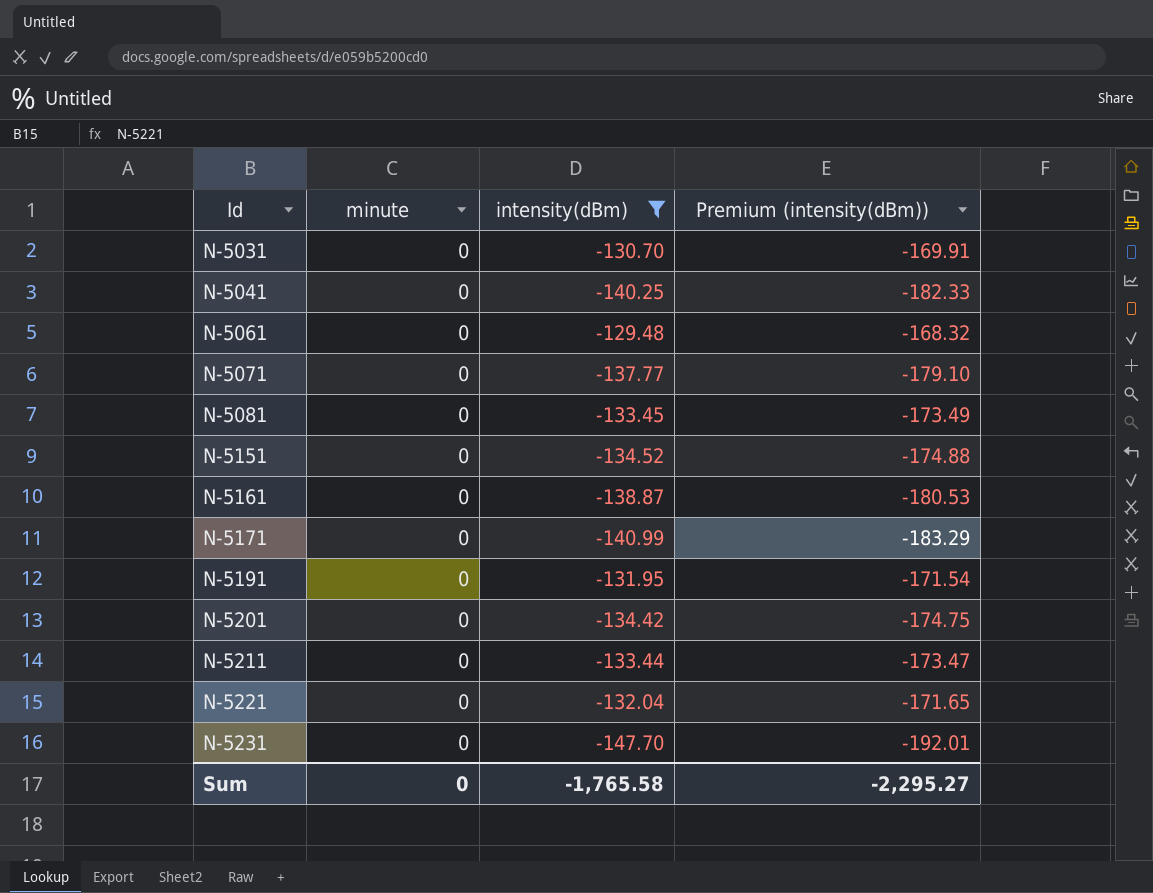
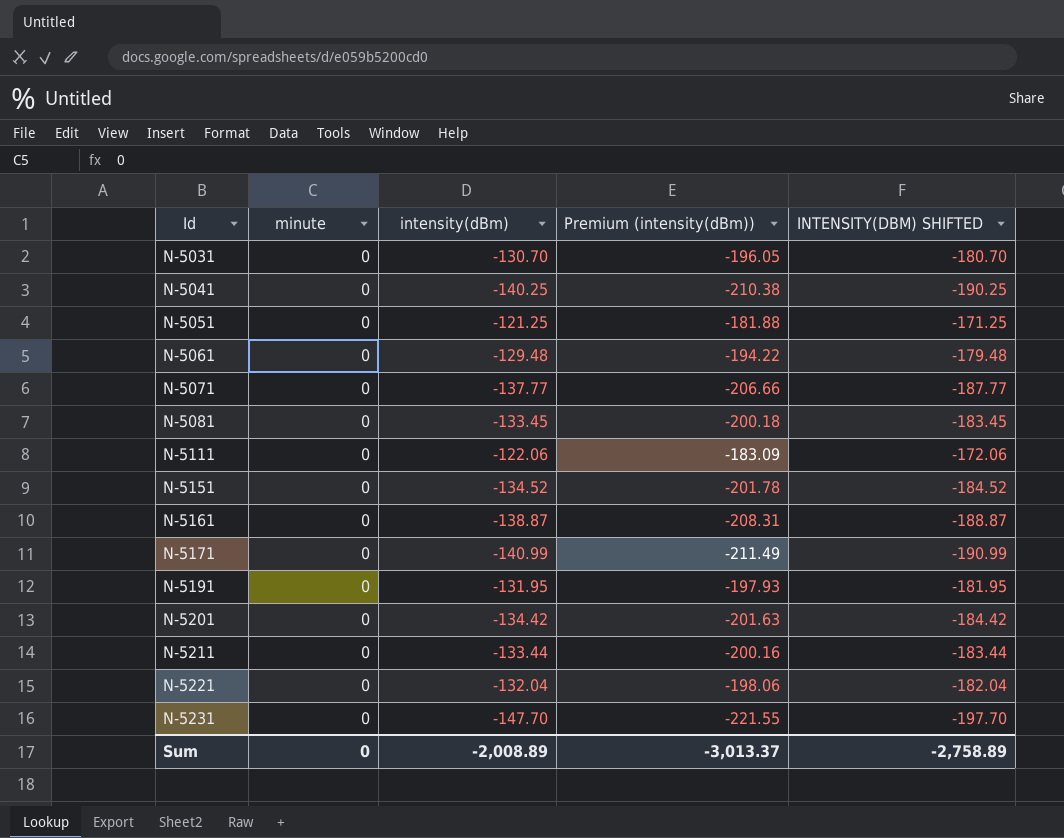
filter: intensity(dBm) <= -129.48 -> none
column Premium (intensity(dBm)) | formula: [intensity(dBm)] * 1.3 -> [intensity(dBm)] * 1.5
column INTENSITY(DBM) SHIFTED | formula: none -> [intensity(dBm)] - 50
Sum | intensity(dBm): -1,765.58 -> -2,008.89
Sum | Premium (intensity(dBm)): -2,295.27 -> -3,013.37

